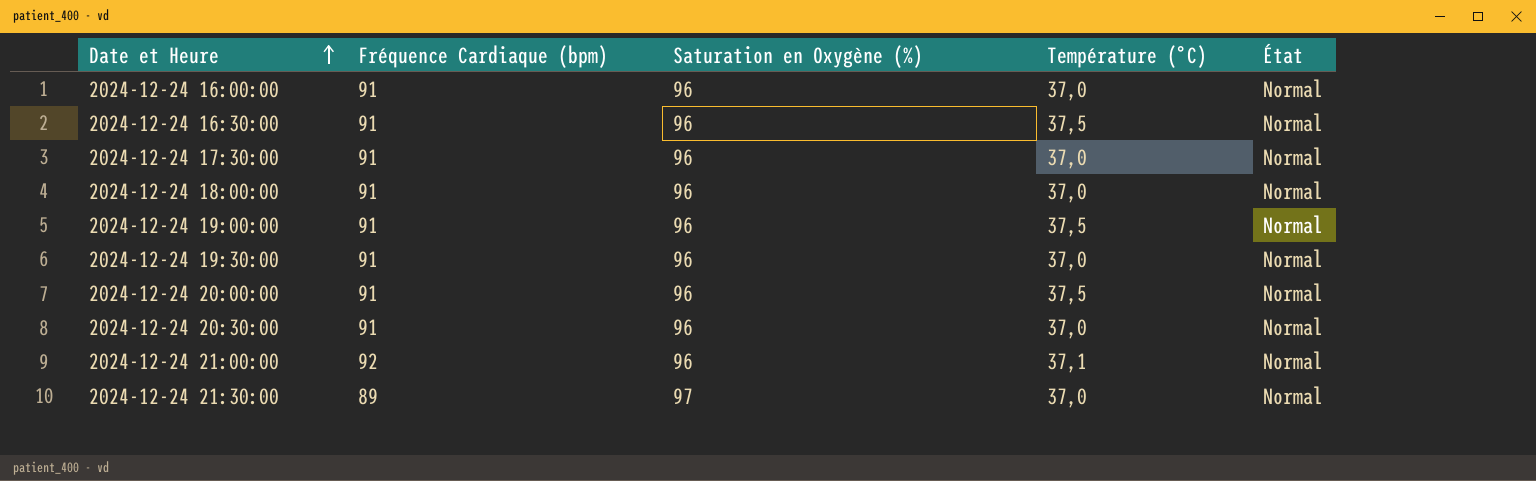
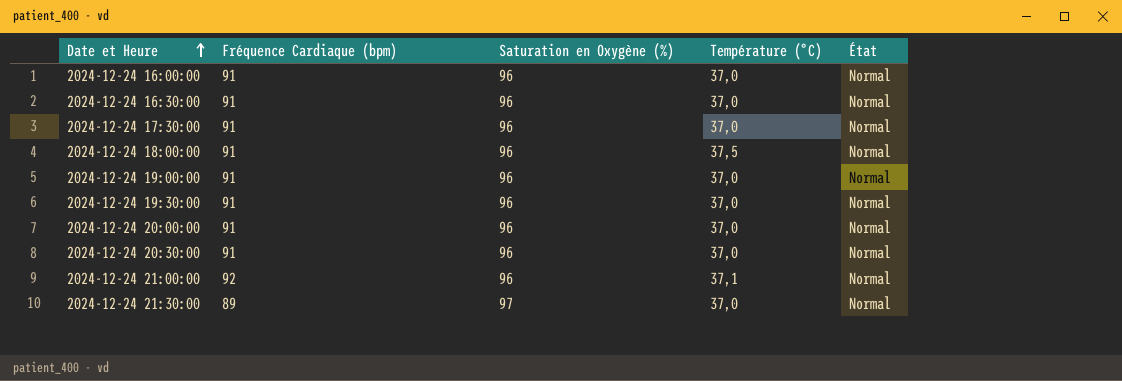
2024-12-24 16:30:00 | Température (°C): 37,5 -> 37,0
2024-12-24 18:00:00 | Température (°C): 37,0 -> 37,5
2024-12-24 19:00:00 | Température (°C): 37,5 -> 37,0
2024-12-24 20:00:00 | Température (°C): 37,5 -> 37,0

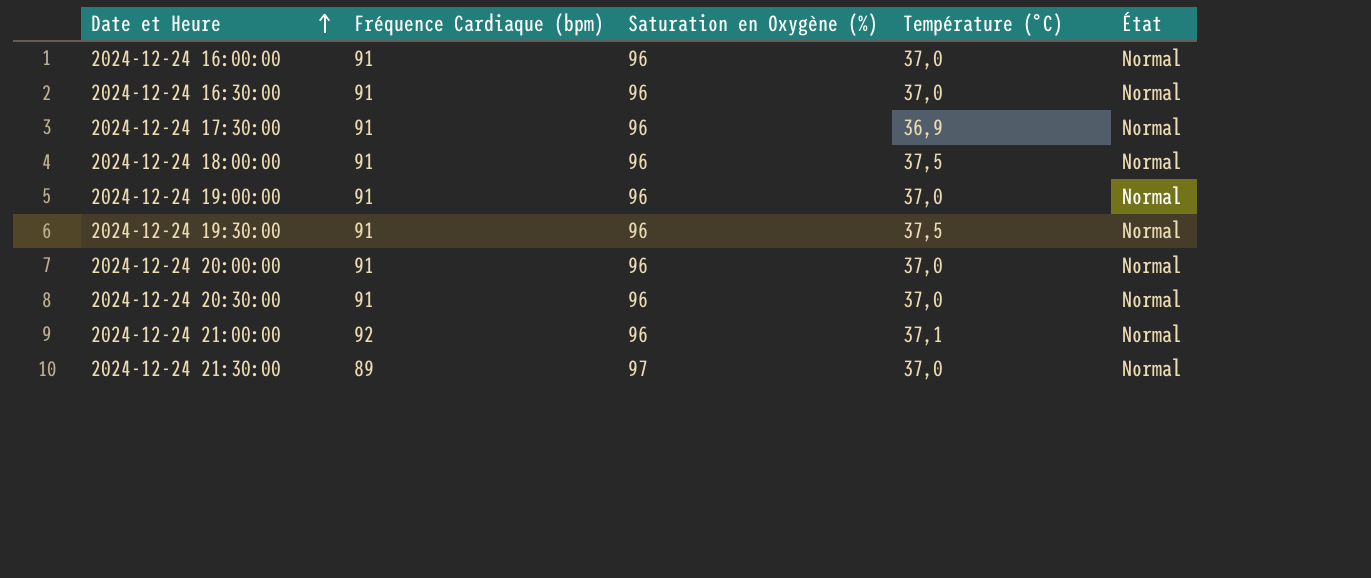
2024-12-24 17:30:00 | Température (°C): 37,0 -> 36,9
2024-12-24 19:30:00 | Température (°C): 37,0 -> 37,5

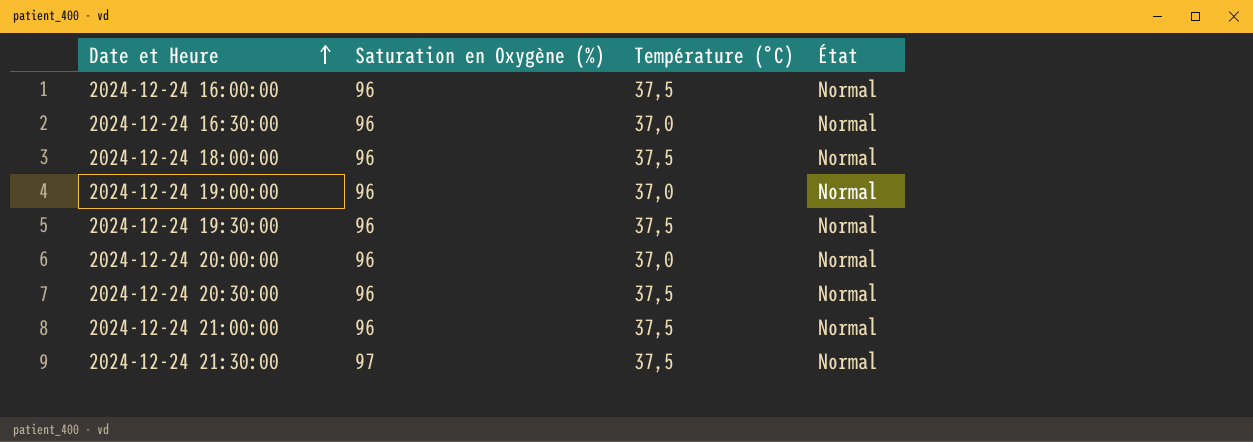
column Fréquence Cardiaque (bpm) | position: 2 -> none
row 2024-12-24 17:30:00: 91 | 96 | 36,9 | Normal -> none
2024-12-24 16:00:00 | Température (°C): 37,0 -> 37,5
2024-12-24 20:30:00 | Température (°C): 37,0 -> 37,5
2024-12-24 21:00:00 | Température (°C): 37,1 -> 37,5
2024-12-24 21:30:00 | Température (°C): 37,0 -> 37,5

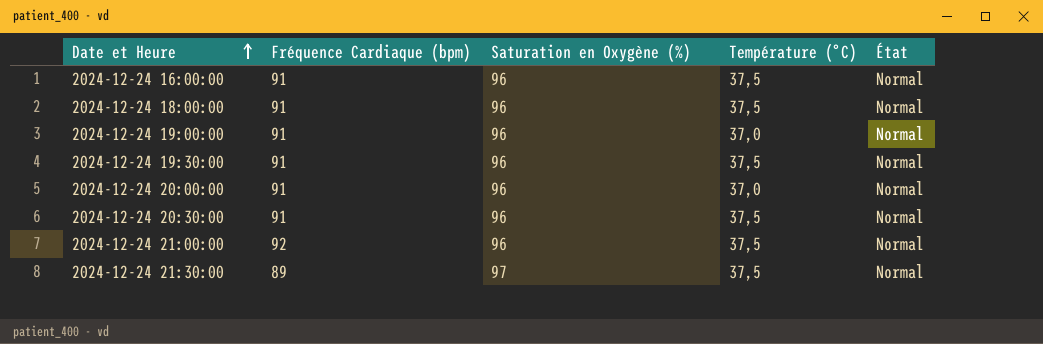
column Fréquence Cardiaque (bpm) | position: none -> 2
row 2024-12-24 16:30:00: 96 | 37,0 | Normal -> none

